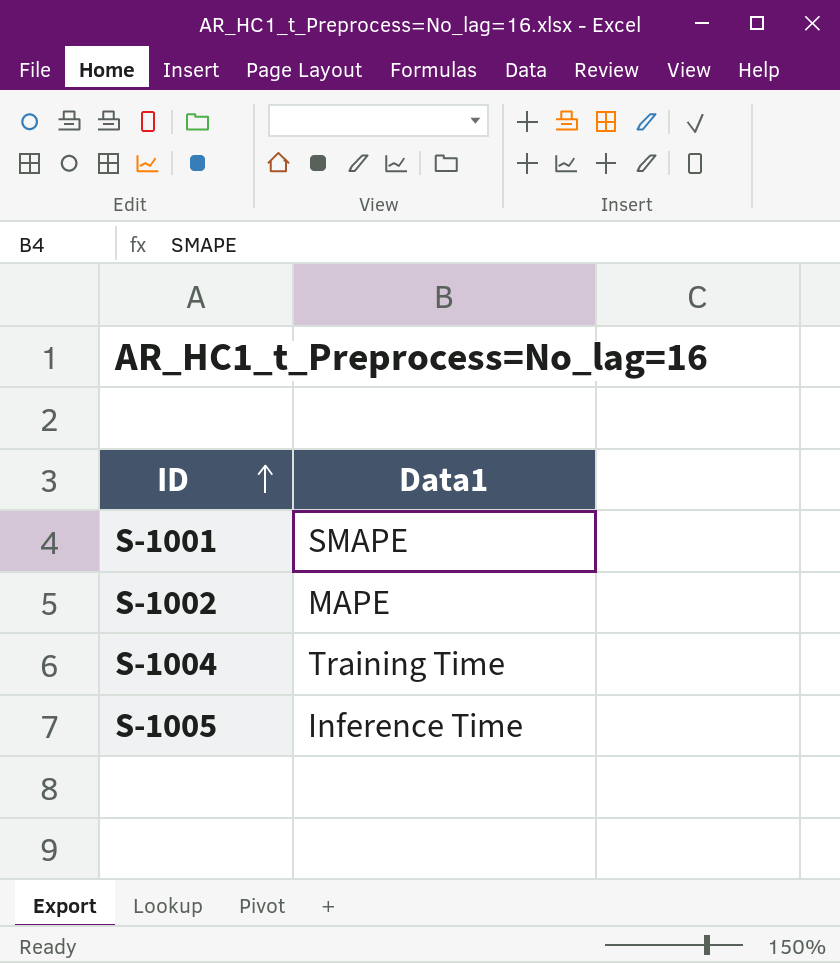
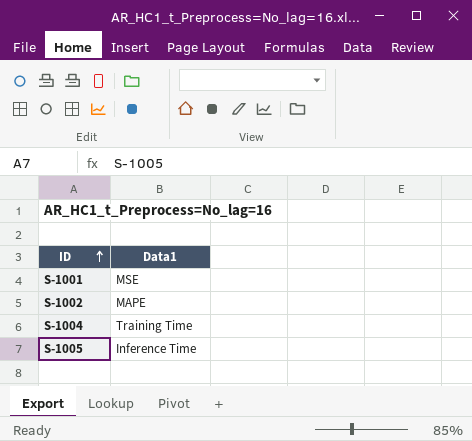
S-1001 | Data1: SMAPE -> MSE

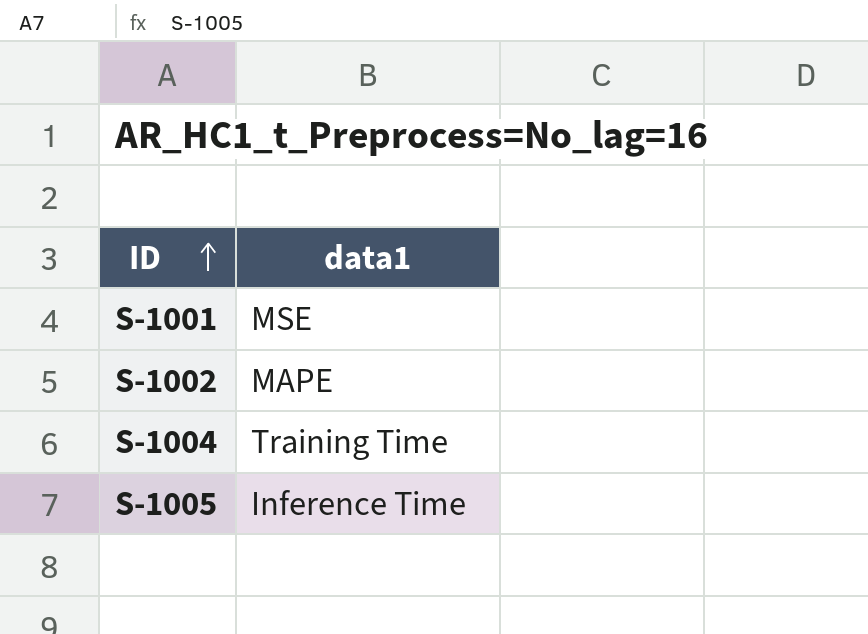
column name: Data1 -> data1

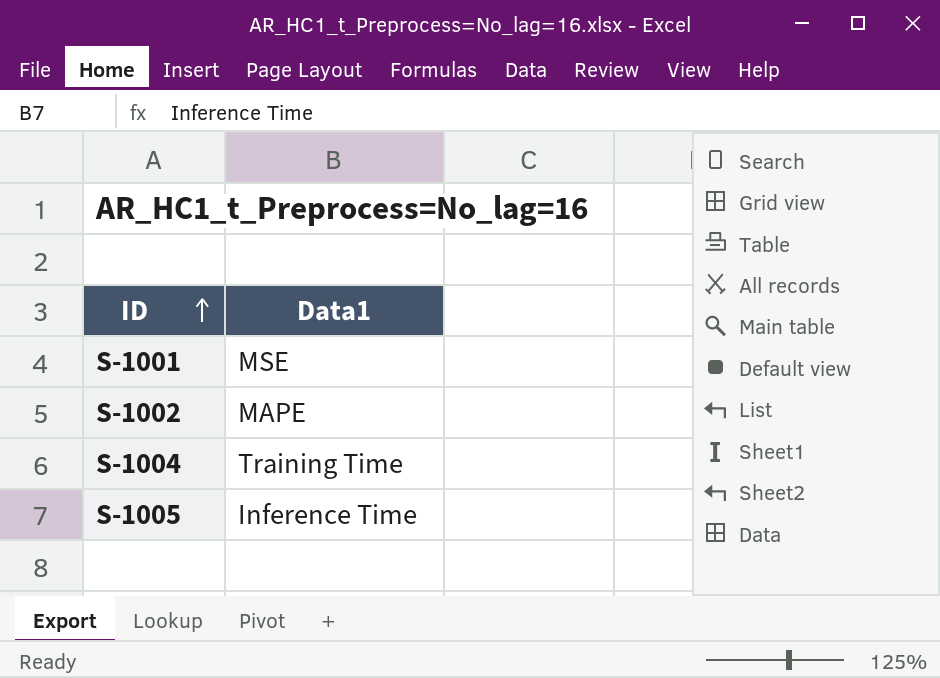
column name: data1 -> Data1

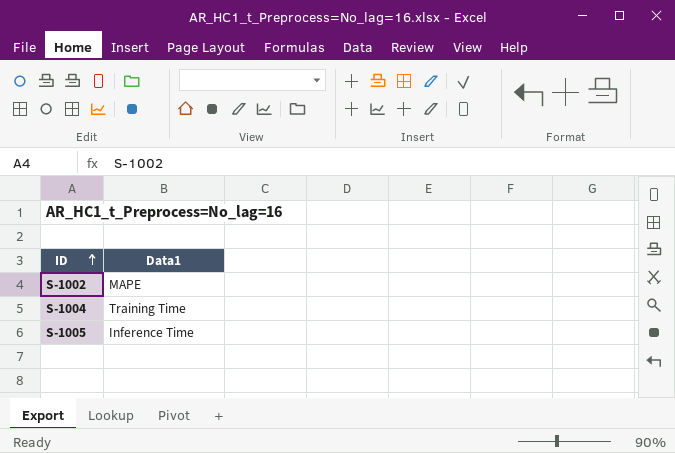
row S-1001: MSE -> none

